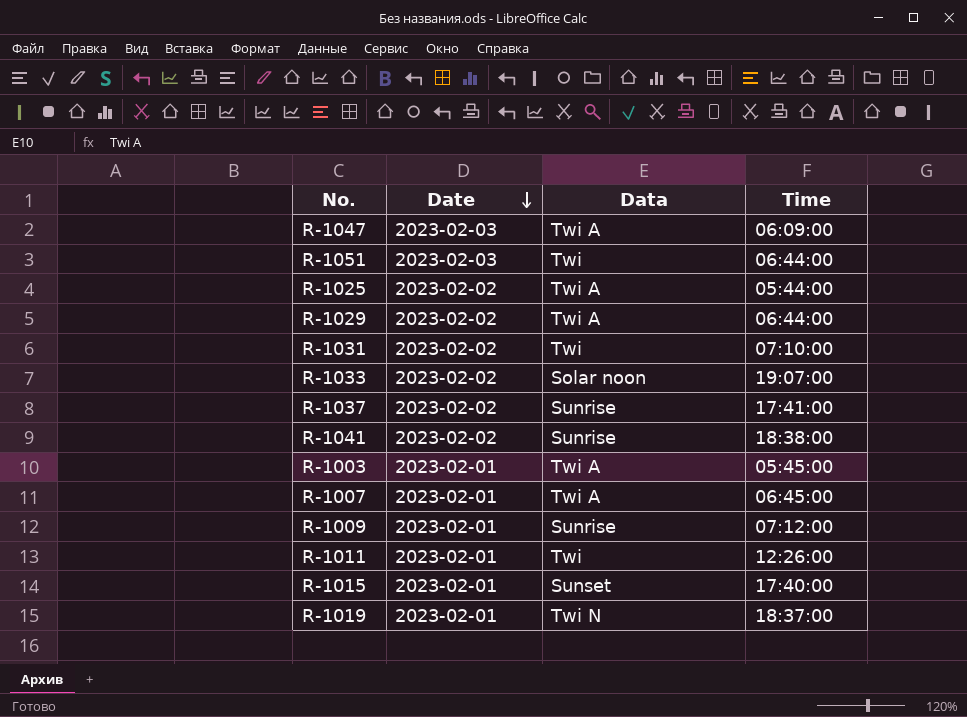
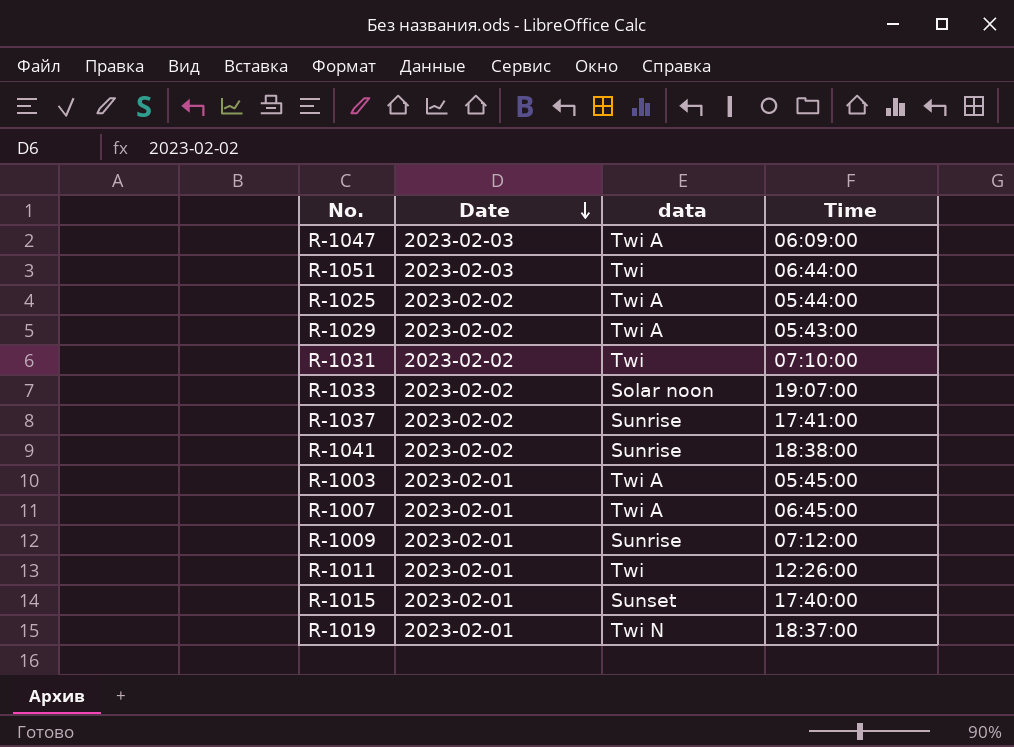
column name: Data -> data
R-1029 | Time: 06:44:00 -> 05:43:00

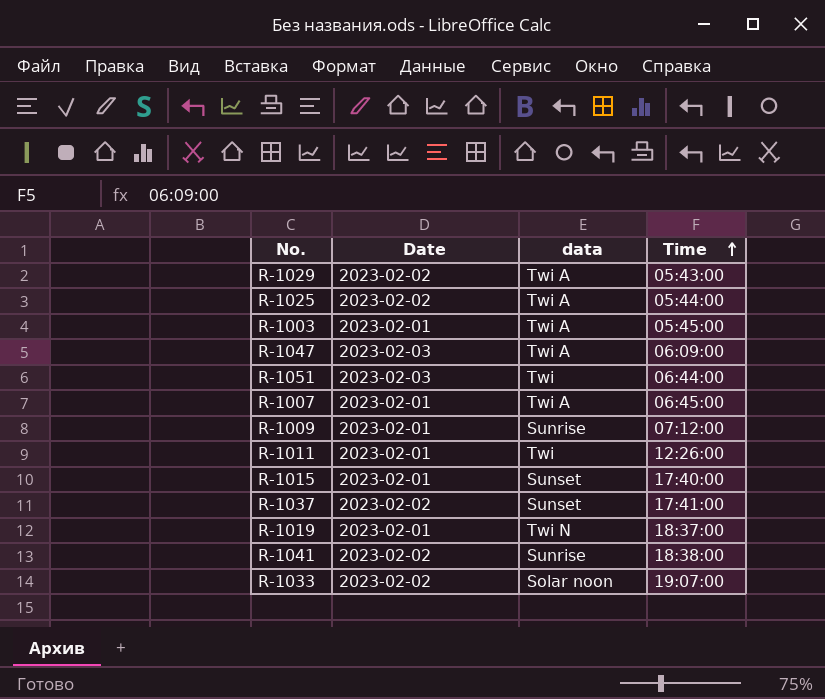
row order: Date descending -> Time ascending
row R-1031: 2023-02-02 | Twi | 07:10:00 -> none
R-1037 | data: Sunrise -> Sunset

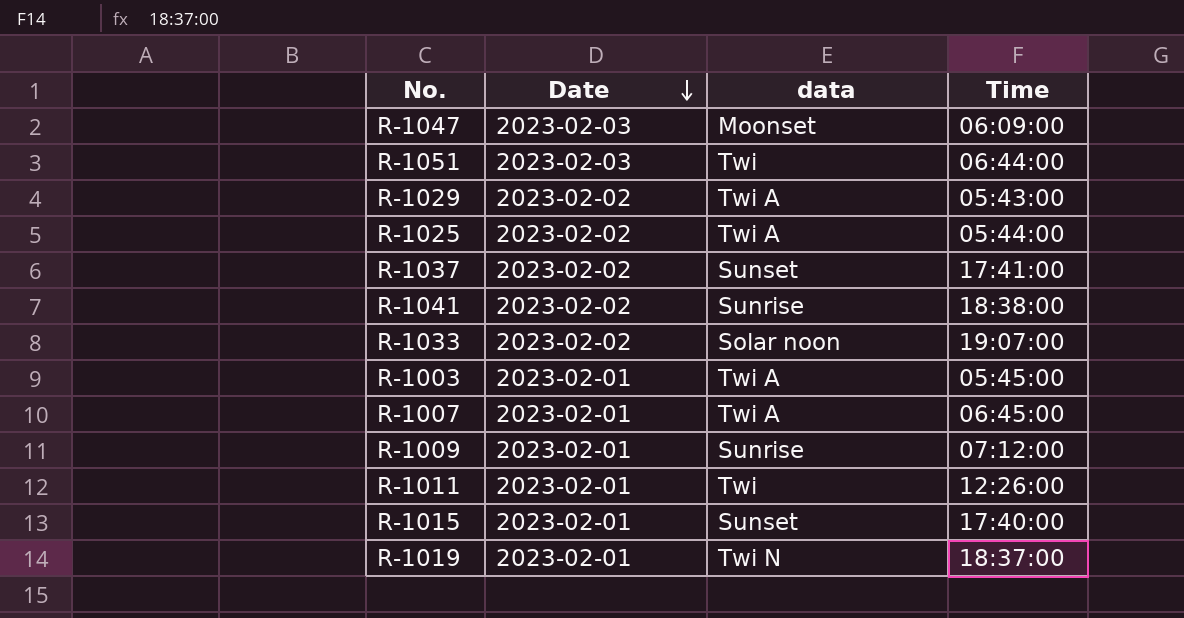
row order: Time ascending -> Date descending
R-1047 | data: Twi A -> Moonset

